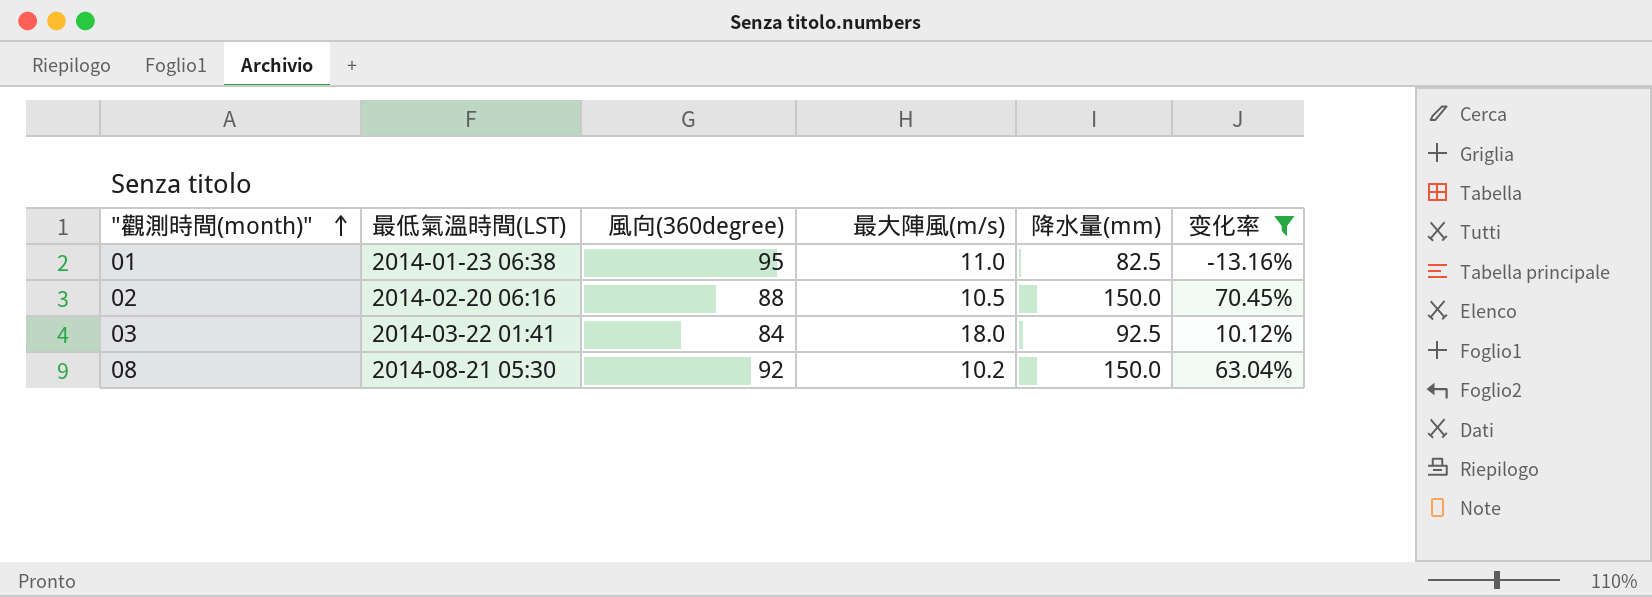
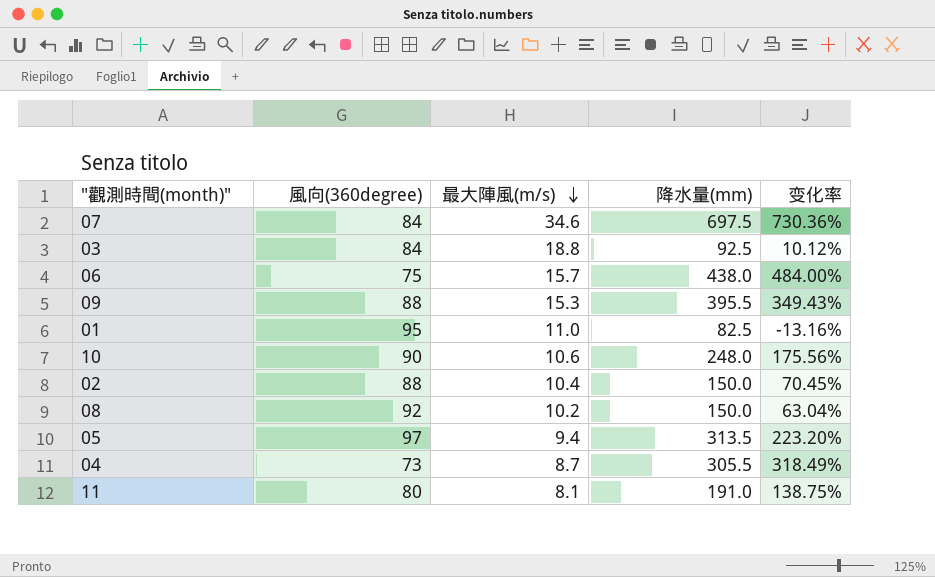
filter: 变化率 <= 70.45% -> none
row order: "觀測時間(month)" ascending -> 最大陣風(m/s) descending
column 最低氣溫時間(LST) | position: 2 -> none
03 | 最大陣風(m/s): 18.0 -> 18.8
02 | 最大陣風(m/s): 10.5 -> 10.4

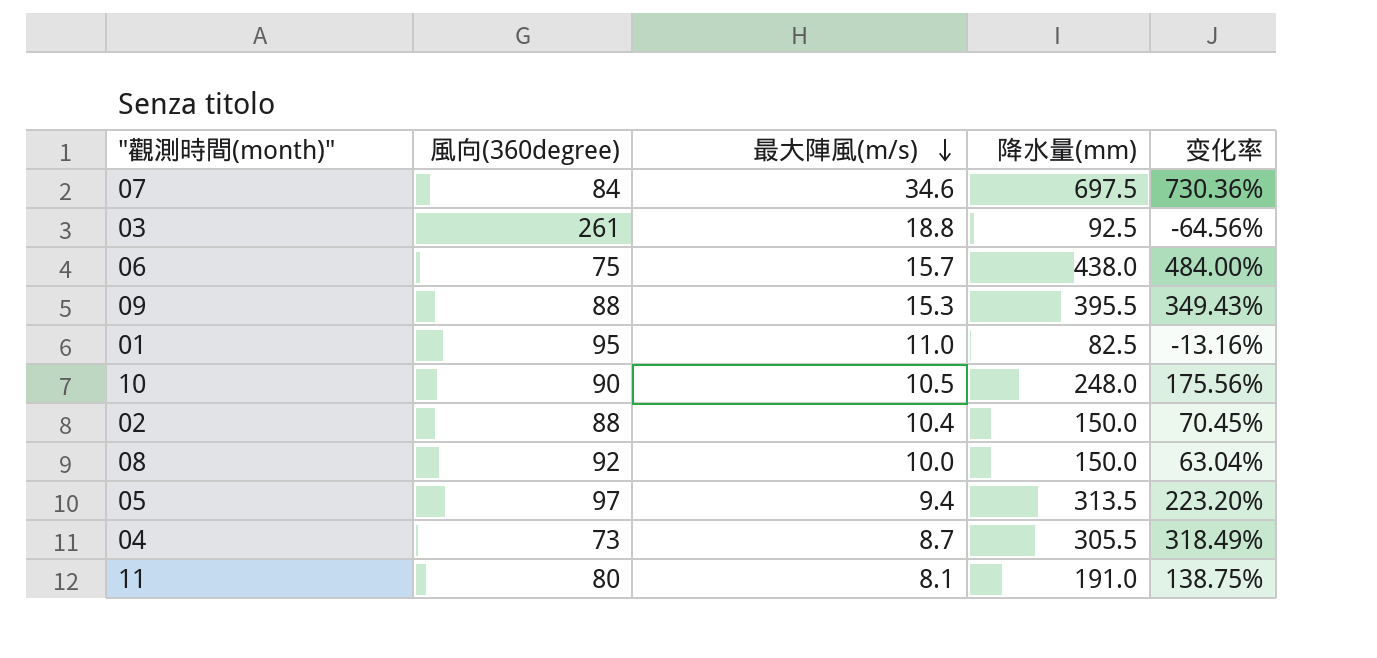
03 | 風向(360degree): 84 -> 261
03 | 变化率: 10.12% -> -64.56%
10 | 最大陣風(m/s): 10.6 -> 10.5
08 | 最大陣風(m/s): 10.2 -> 10.0

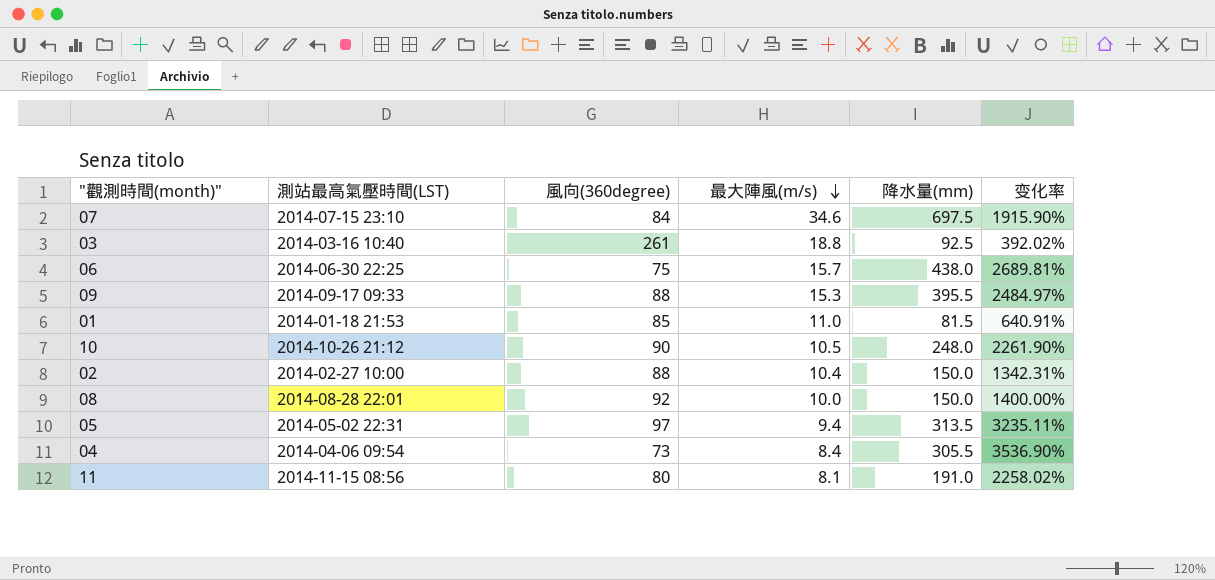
column 測站最高氣壓時間(LST) | position: none -> 2
column 变化率 | formula: ([降水量(mm)] - [風向(360degree)]) / [風向(360degree)] -> ([降水量(mm)] - [最大陣風(m/s)]) / [最大陣風(m/s)]
01 | 風向(360degree): 95 -> 85
01 | 降水量(mm): 82.5 -> 81.5
04 | 最大陣風(m/s): 8.7 -> 8.4

